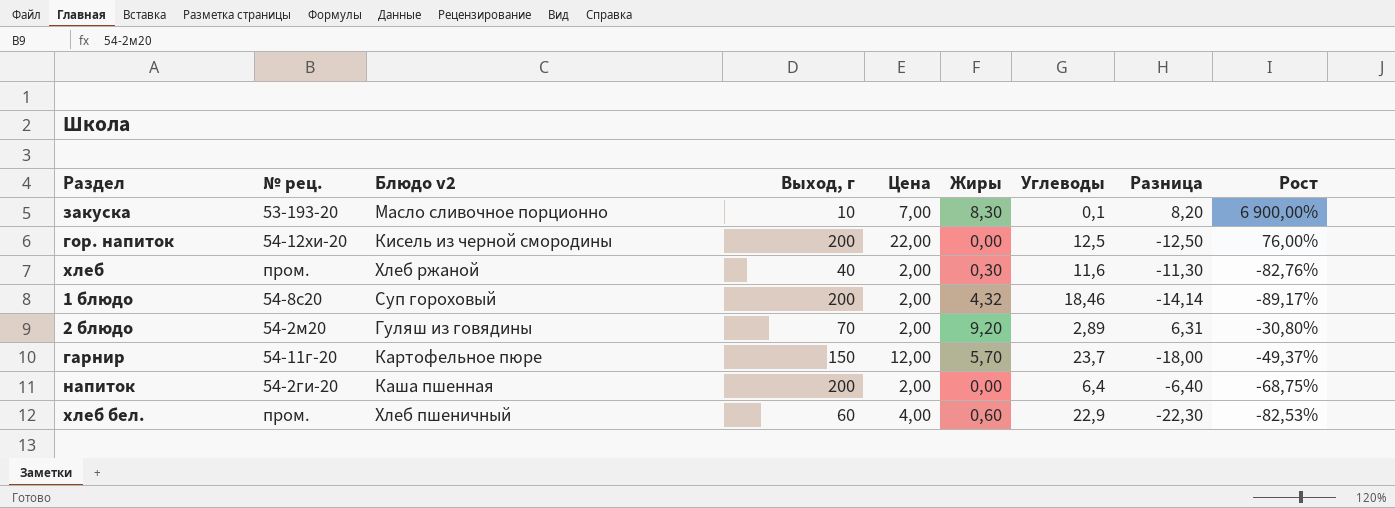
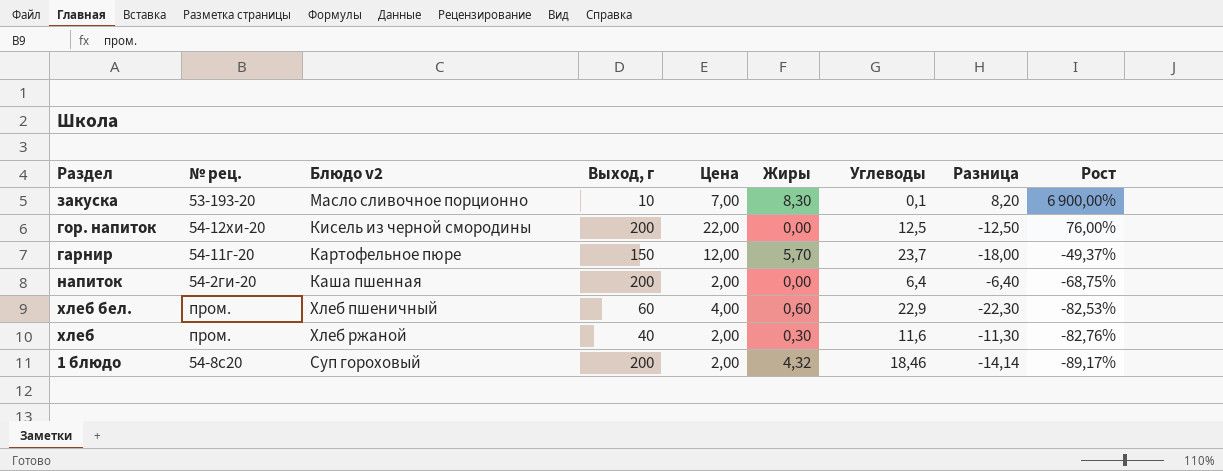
row order: none -> Рост descending
row 2 блюдо: 54-2м20 | Гуляш из говядины | 70 | 2,00 | 9,20 | 2,89 | 6,31 | -30,80% -> none

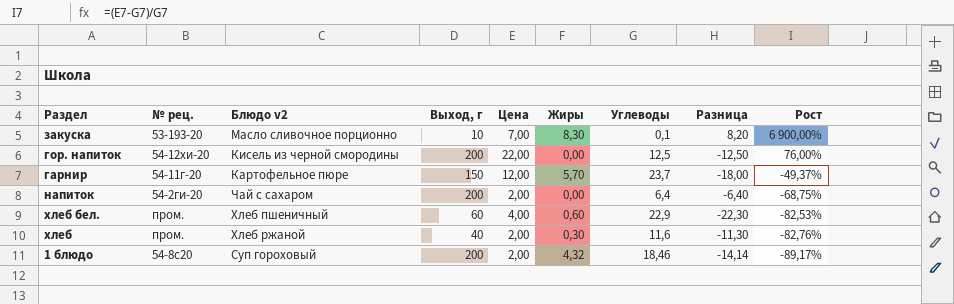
напиток | Блюдо v2: Каша пшенная -> Чай с сахаром

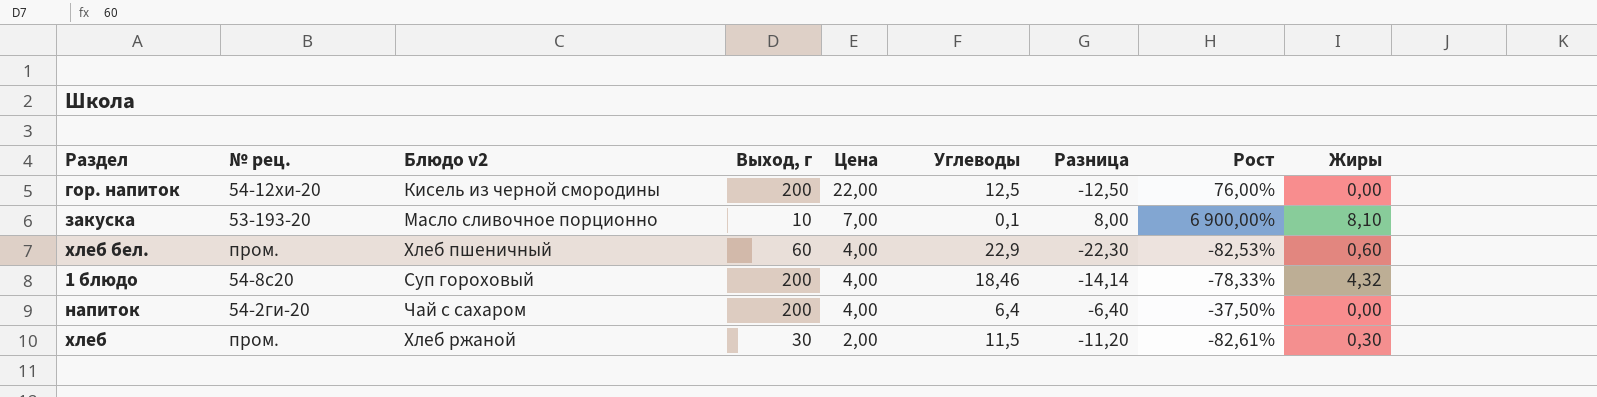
row order: Рост descending -> Цена descending
column Жиры | position: 6 -> 9
row гарнир: 54-11г-20 | Картофельное пюре | 150 | 12,00 | 5,70 | 23,7 | -18,00 | -49,37% -> none
закуска | Разница: 8,20 -> 8,00
закуска | Жиры: 8,30 -> 8,10
1 блюдо | Цена: 2,00 -> 4,00
1 блюдо | Рост: -89,17% -> -78,33%
напиток | Цена: 2,00 -> 4,00
напиток | Рост: -68,75% -> -37,50%
хлеб | Выход, г: 40 -> 30
хлеб | Углеводы: 11,6 -> 11,5
хлеб | Разница: -11,30 -> -11,20
хлеб | Рост: -82,76% -> -82,61%

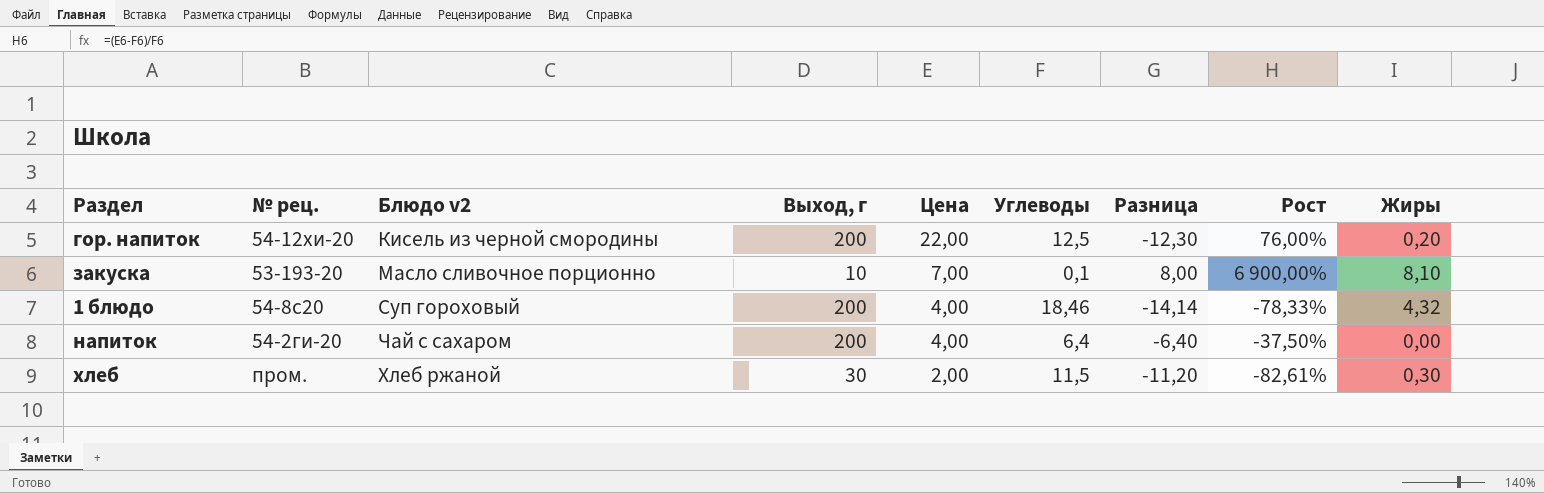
row хлеб бел.: пром. | Хлеб пшеничный | 60 | 4,00 | 22,9 | -22,30 | -82,53% | 0,60 -> none
гор. напиток | Разница: -12,50 -> -12,30
гор. напиток | Жиры: 0,00 -> 0,20

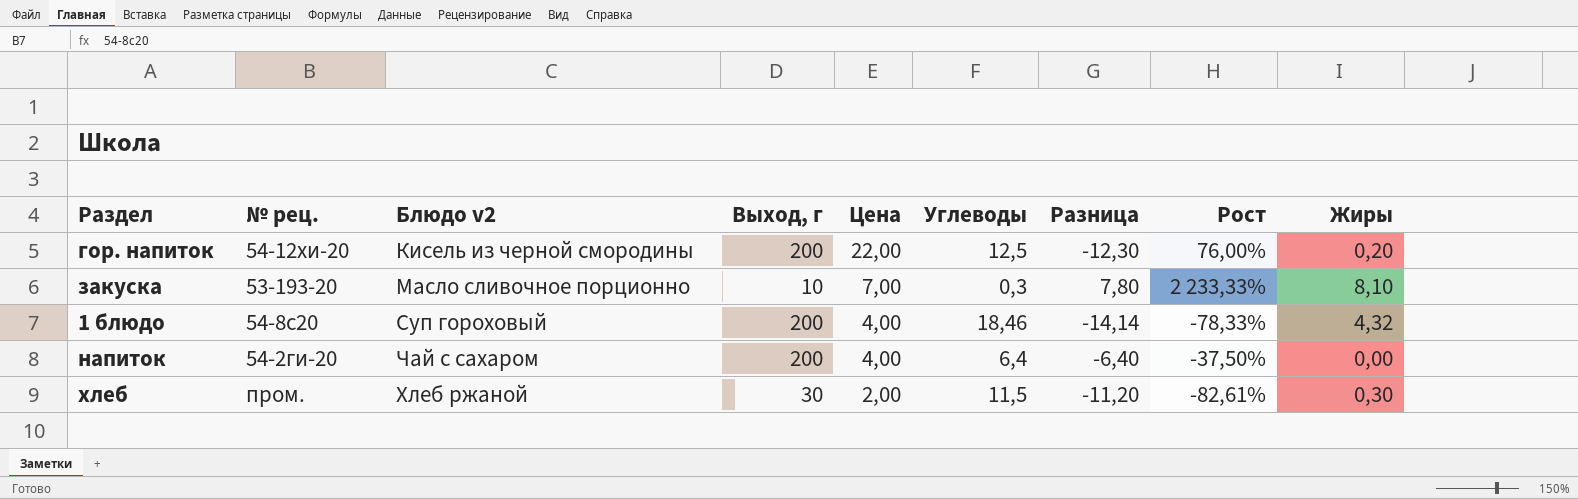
закуска | Углеводы: 0,1 -> 0,3
закуска | Разница: 8,00 -> 7,80
закуска | Рост: 6 900,00% -> 2 233,33%

